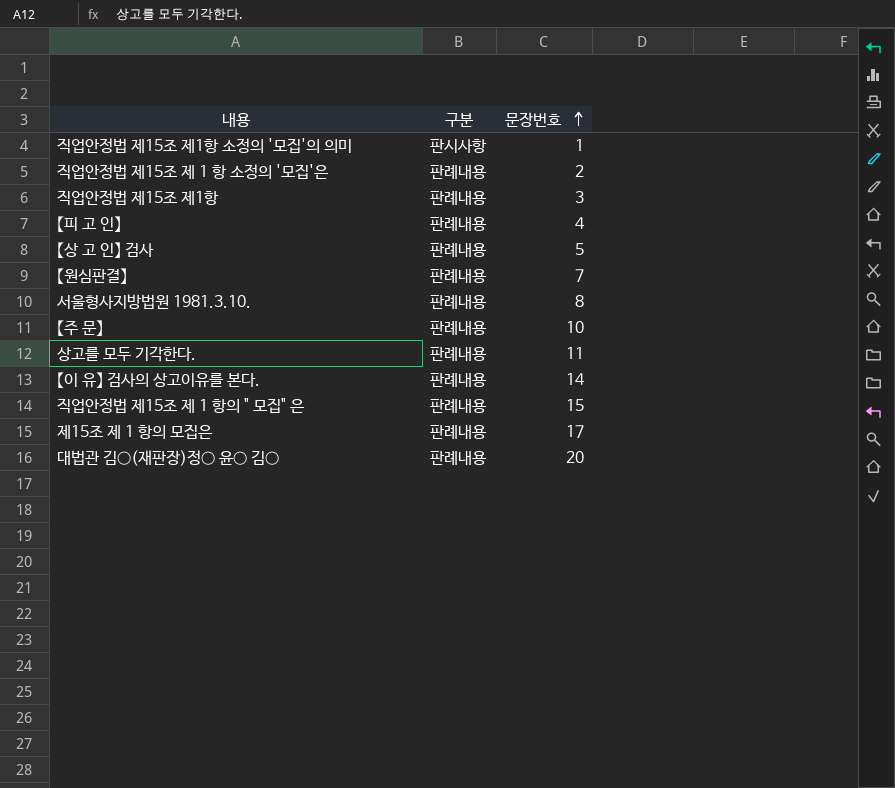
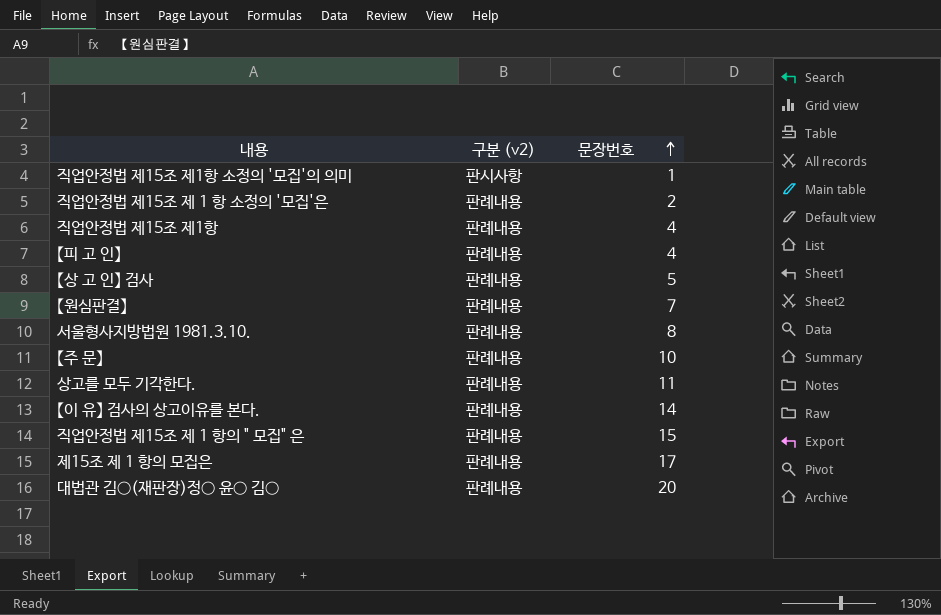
column name: 구분 -> 구분 (v2)
직업안정법 제15조 제1항 | 문장번호: 3 -> 4

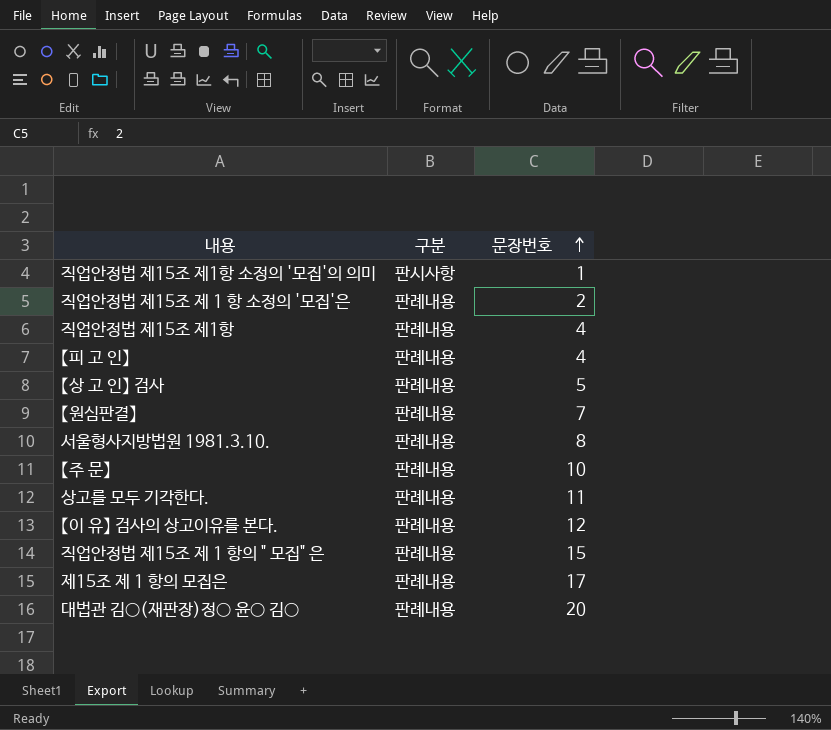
column name: 구분 (v2) -> 구분
【이 유】 검사의 상고이유를 본다. | 문장번호: 14 -> 12

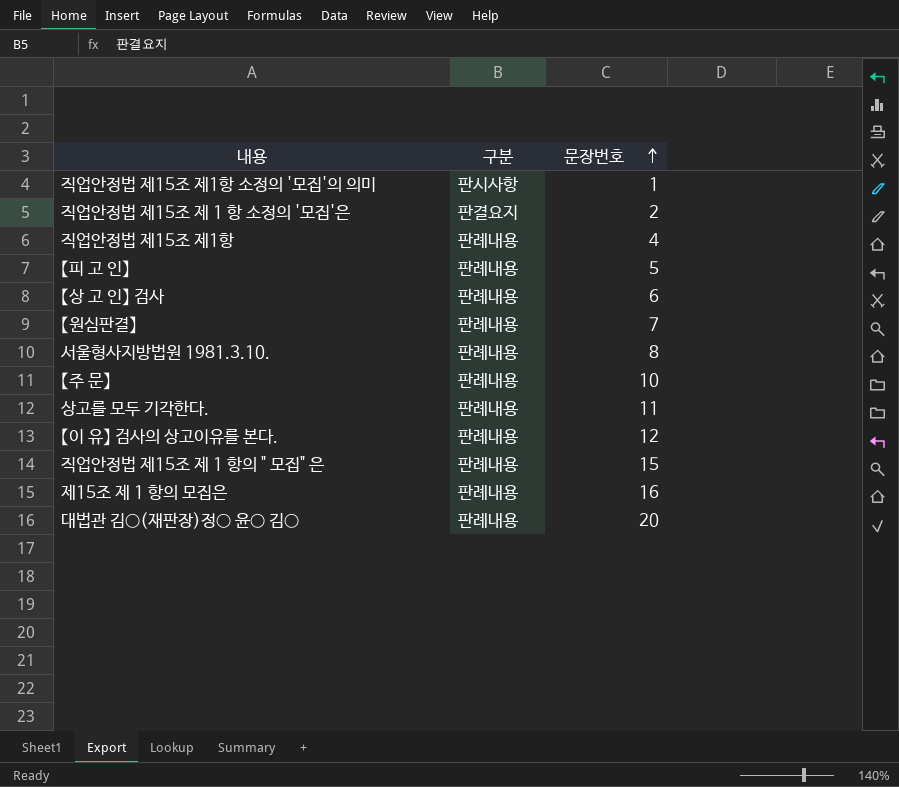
직업안정법 제15조 제 1 항 소정의 '모집'은 | 구분: 판례내용 -> 판결요지
【피 고 인】 | 문장번호: 4 -> 5
【상 고 인】 검사 | 문장번호: 5 -> 6
제15조 제 1 항의 모집은 | 문장번호: 17 -> 16

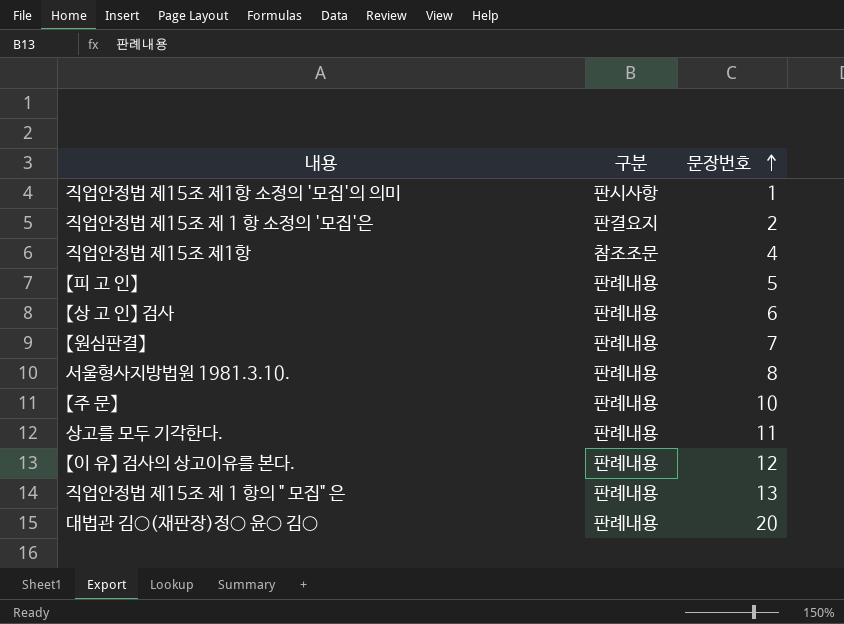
row 제15조 제 1 항의 모집은: 판례내용 | 16 -> none
직업안정법 제15조 제1항 | 구분: 판례내용 -> 참조조문
직업안정법 제15조 제 1 항의 " 모집" 은 | 문장번호: 15 -> 13

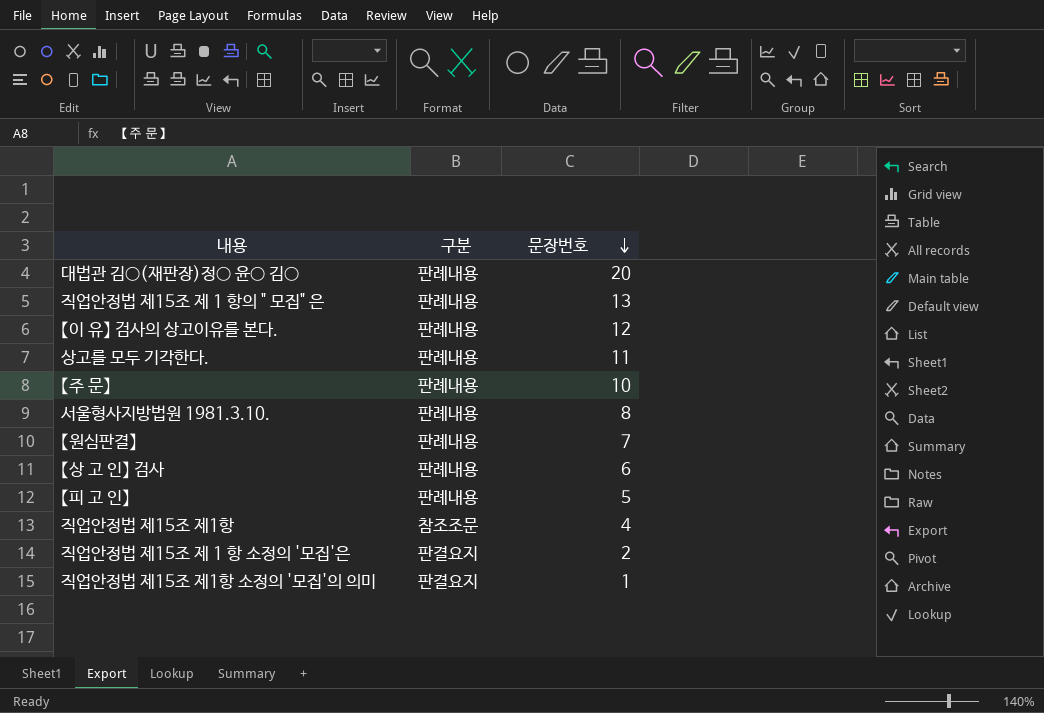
row order: 문장번호 ascending -> 문장번호 descending
직업안정법 제15조 제1항 소정의 '모집'의 의미 | 구분: 판시사항 -> 판결요지

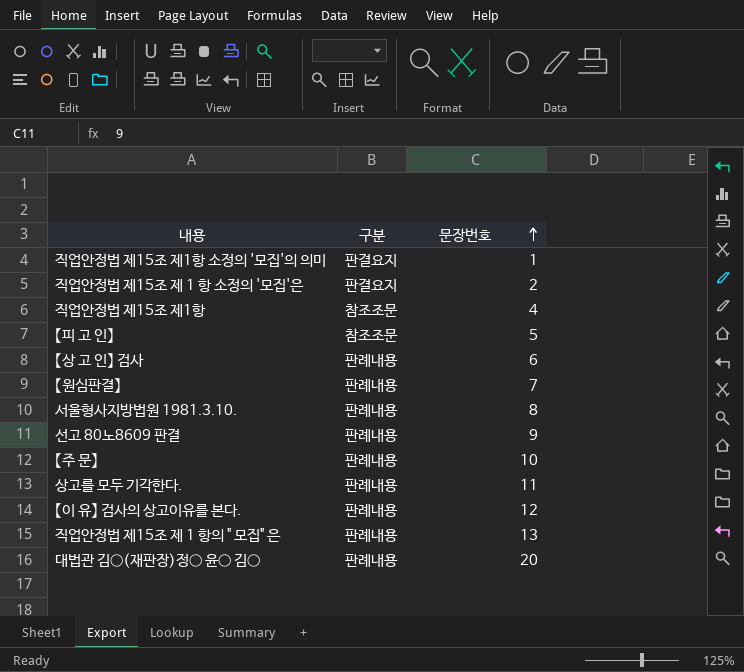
row order: 문장번호 descending -> 문장번호 ascending
【피 고 인】 | 구분: 판례내용 -> 참조조문
row 선고 80노8609 판결: none -> 판례내용 | 9

